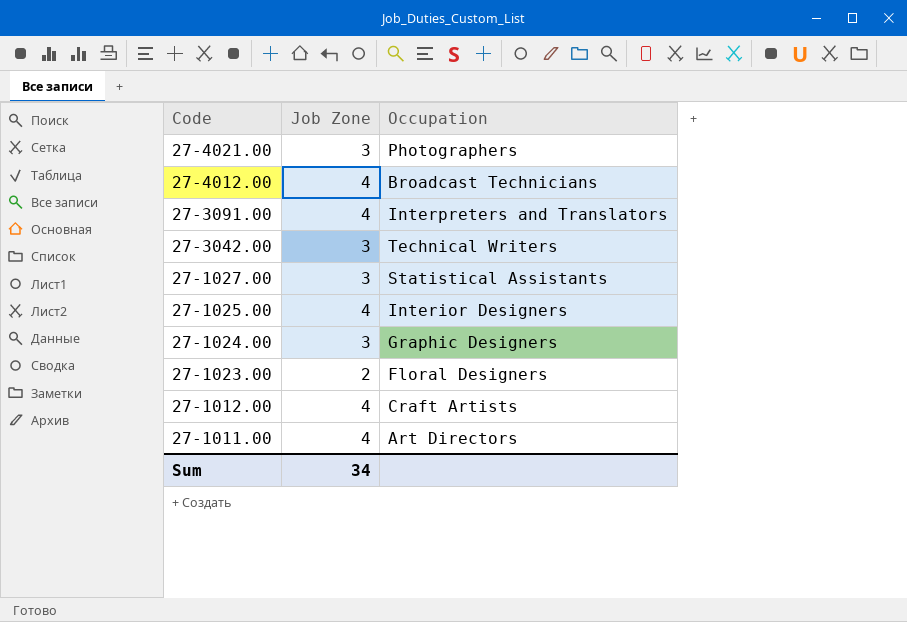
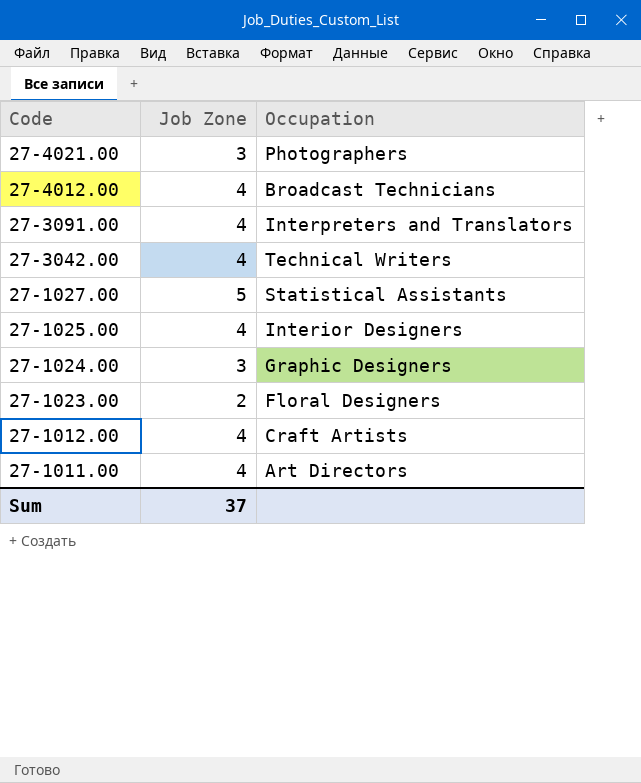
27-3042.00 | Job Zone: 3 -> 4
27-1027.00 | Job Zone: 3 -> 5
Sum | Job Zone: 34 -> 37

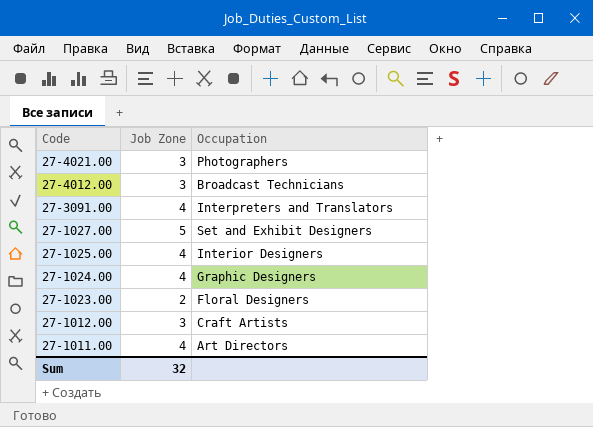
row 27-3042.00: 4 | Technical Writers -> none
27-4012.00 | Job Zone: 4 -> 3
27-1027.00 | Occupation: Statistical Assistants -> Set and Exhibit Designers
27-1024.00 | Job Zone: 3 -> 4
27-1012.00 | Job Zone: 4 -> 3
Sum | Job Zone: 37 -> 32

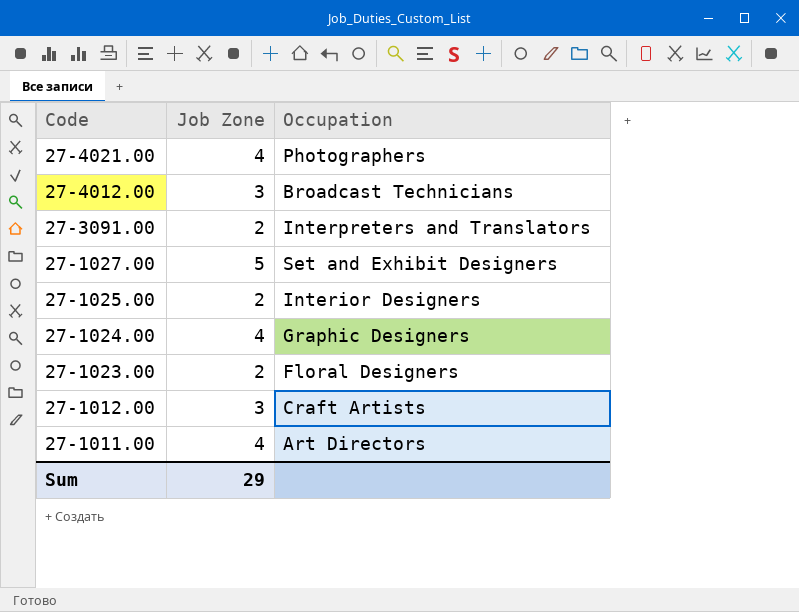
27-4021.00 | Job Zone: 3 -> 4
27-3091.00 | Job Zone: 4 -> 2
27-1025.00 | Job Zone: 4 -> 2
Sum | Job Zone: 32 -> 29

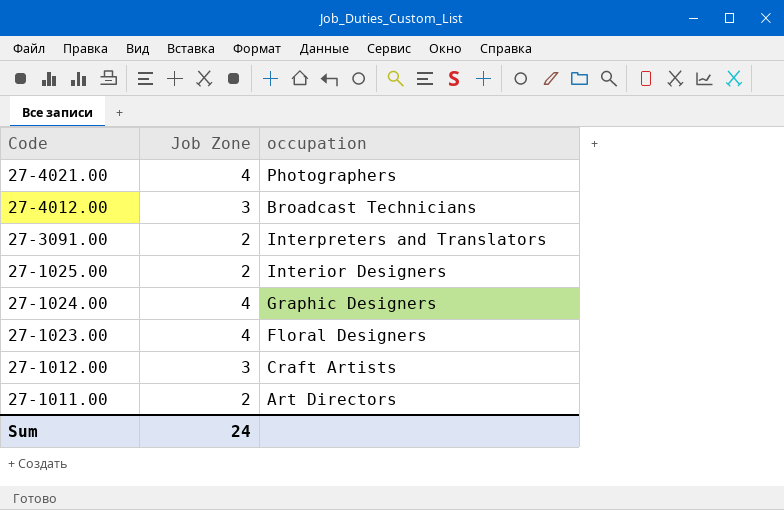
column name: Occupation -> occupation
row 27-1027.00: 5 | Set and Exhibit Designers -> none
27-1023.00 | Job Zone: 2 -> 4
27-1011.00 | Job Zone: 4 -> 2
Sum | Job Zone: 29 -> 24

